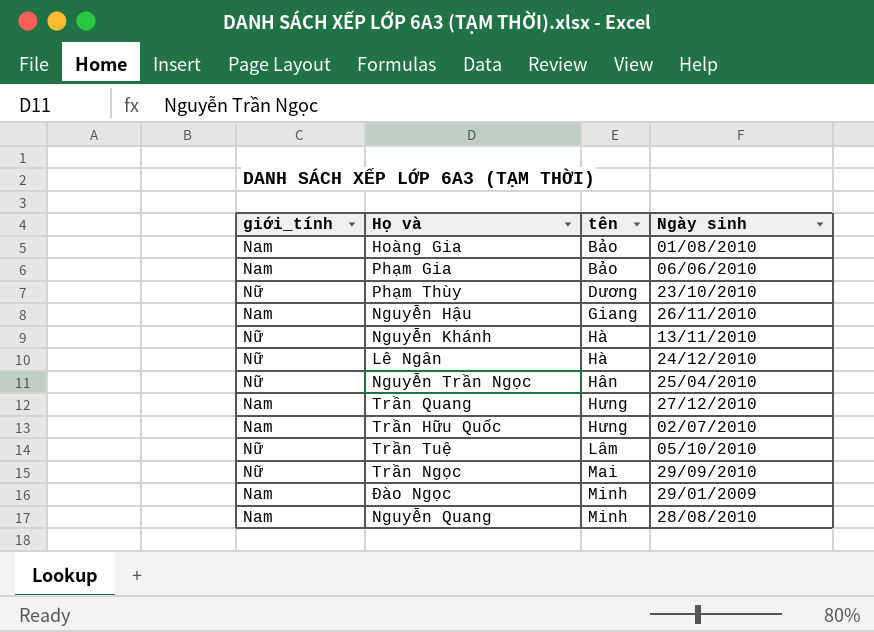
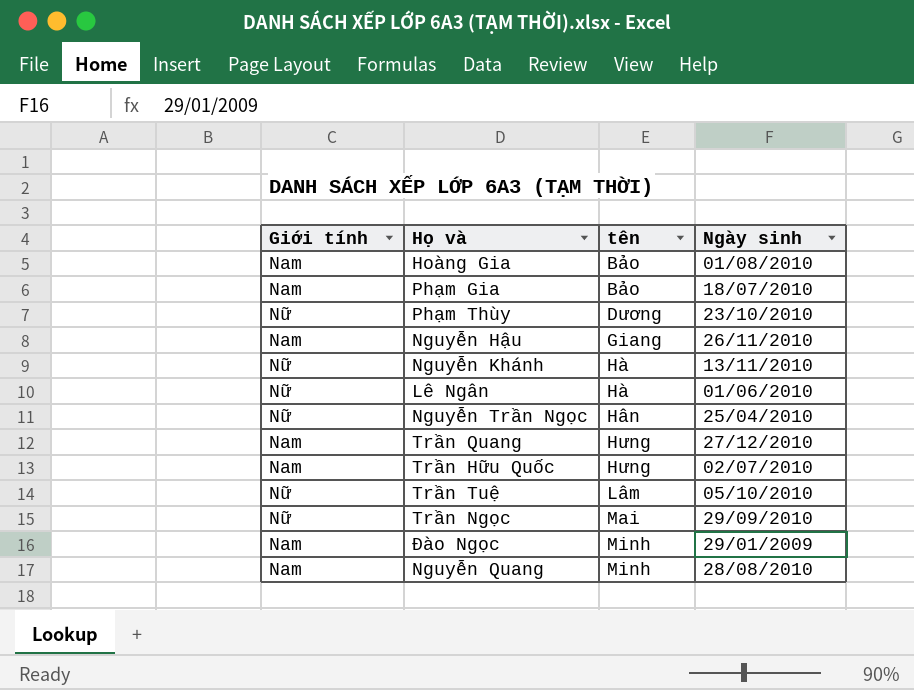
column name: giới_tính -> Giới tính
Phạm Gia | Ngày sinh: 06/06/2010 -> 18/07/2010
Lê Ngân | Ngày sinh: 24/12/2010 -> 01/06/2010

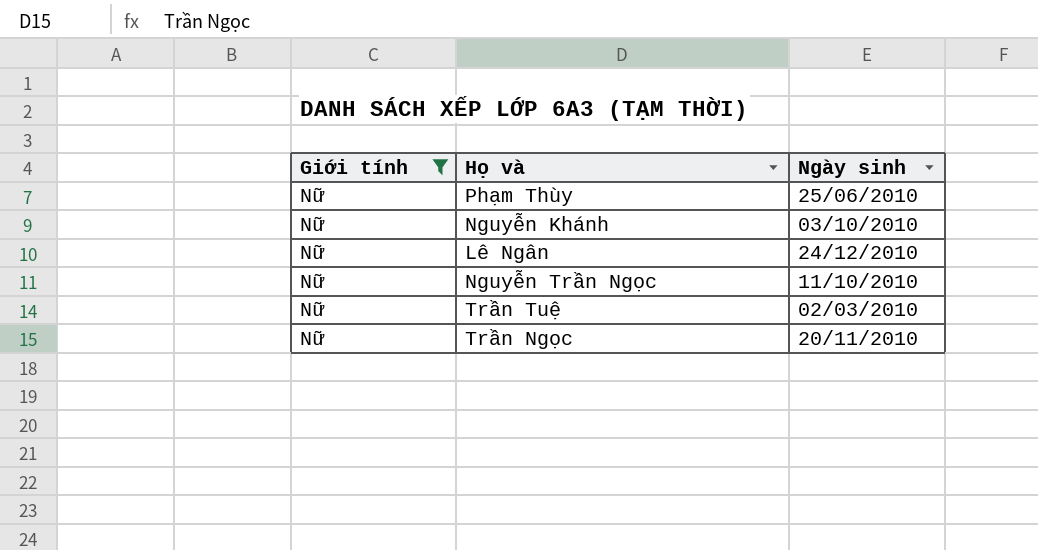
filter: none -> Giới tính = Nữ
column tên | position: 3 -> none
Phạm Thùy | Ngày sinh: 23/10/2010 -> 25/06/2010
Nguyễn Khánh | Ngày sinh: 13/11/2010 -> 03/10/2010
Lê Ngân | Ngày sinh: 01/06/2010 -> 24/12/2010
Nguyễn Trần Ngọc | Ngày sinh: 25/04/2010 -> 11/10/2010
Trần Tuệ | Ngày sinh: 05/10/2010 -> 02/03/2010
Trần Ngọc | Ngày sinh: 29/09/2010 -> 20/11/2010

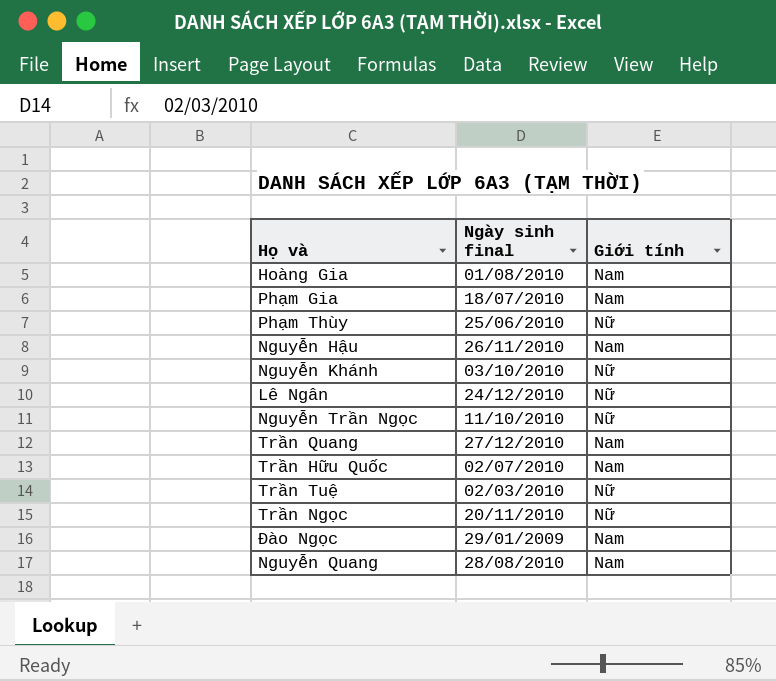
filter: Giới tính = Nữ -> none
column name: Ngày sinh -> Ngày sinh final
column Giới tính | position: 1 -> 3

